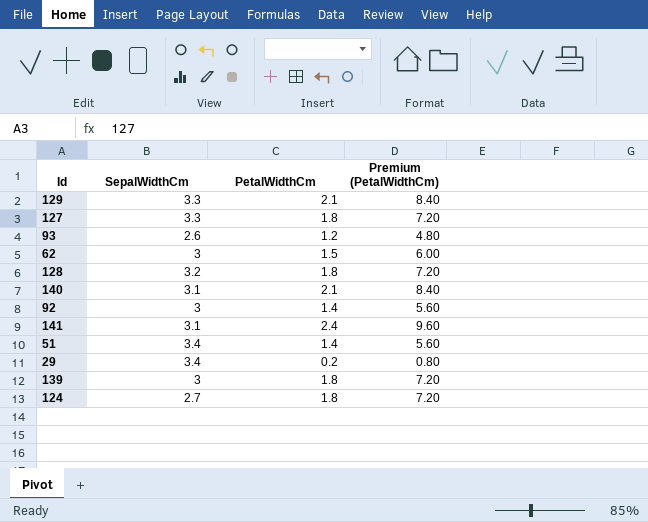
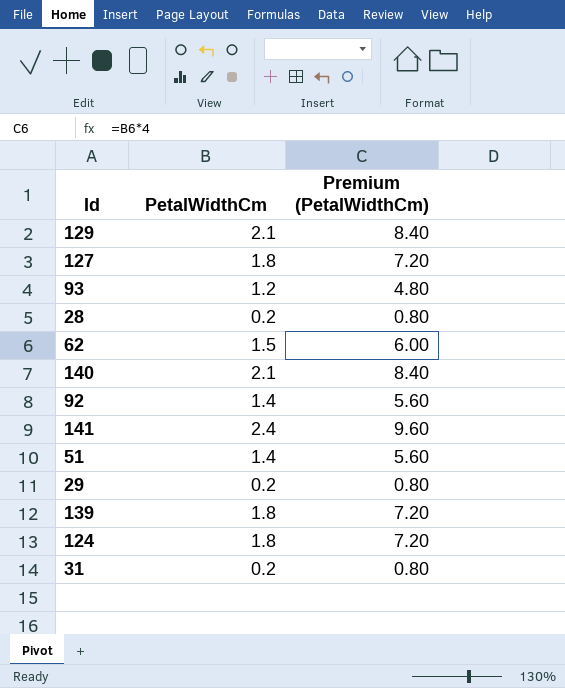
column SepalWidthCm | position: 2 -> none
row 128: 3.2 | 1.8 | 7.20 -> none
row 28: none -> 0.2 | 0.80
row 31: none -> 0.2 | 0.80

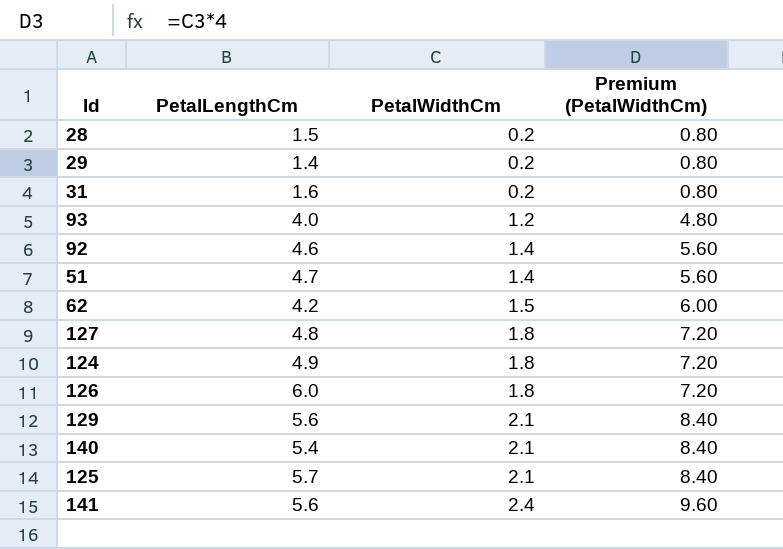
row order: none -> PetalWidthCm ascending
column PetalLengthCm | position: none -> 2
row 139: 1.8 | 7.20 -> none
row 126: none -> 6.0 | 1.8 | 7.20
row 125: none -> 5.7 | 2.1 | 8.40

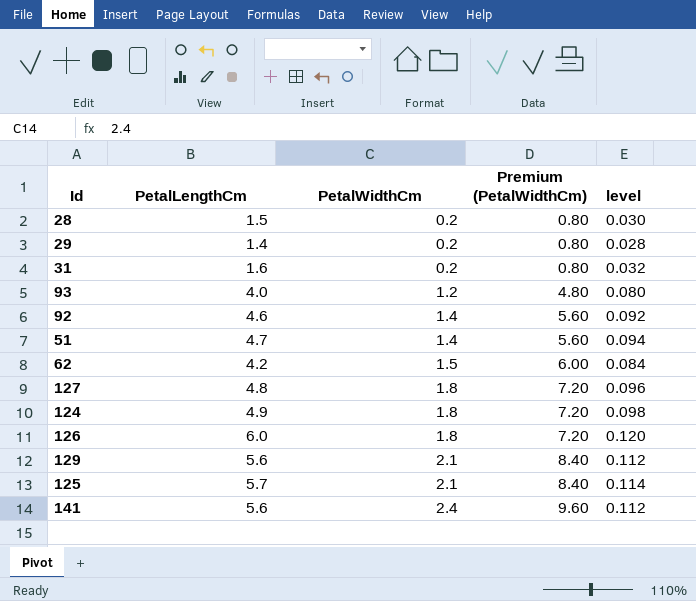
column level | formula: none -> [PetalLengthCm] * 0.02
row 140: 5.4 | 2.1 | 8.40 -> none

